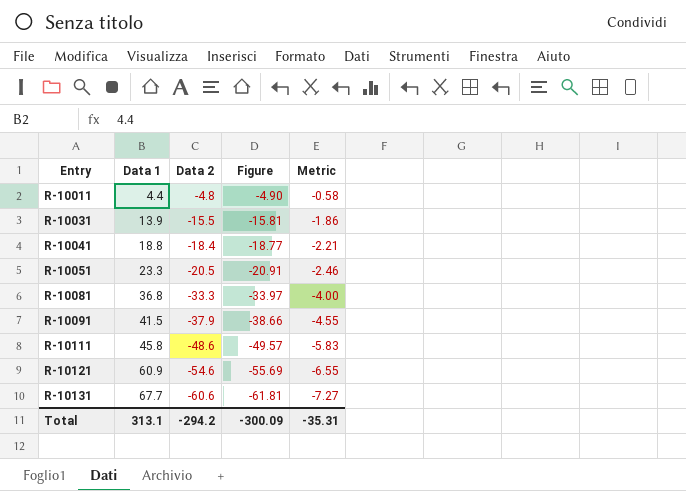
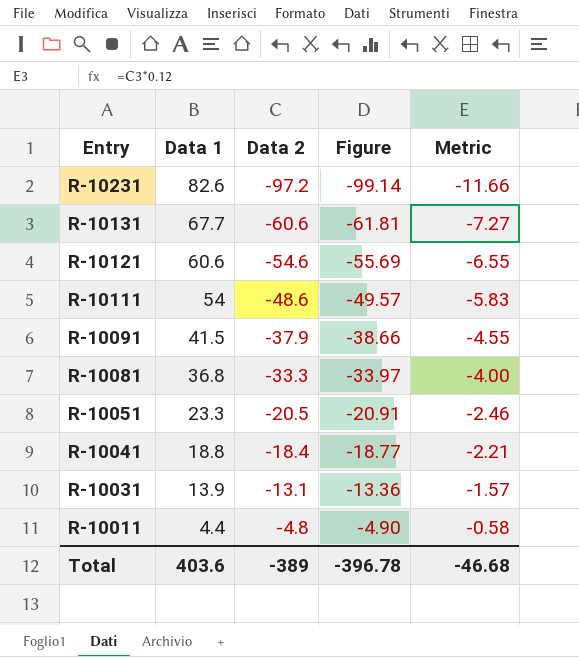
row order: Entry ascending -> Entry descending
row R-10231: none -> 82.6 | -97.2 | -99.14 | -11.66
R-10121 | Data 1: 60.9 -> 60.6
R-10111 | Data 1: 45.8 -> 54
R-10031 | Data 2: -15.5 -> -13.1
R-10031 | Figure: -15.81 -> -13.36
R-10031 | Metric: -1.86 -> -1.57
Total | Data 1: 313.1 -> 403.6
Total | Data 2: -294.2 -> -389
Total | Figure: -300.09 -> -396.78
Total | Metric: -35.31 -> -46.68

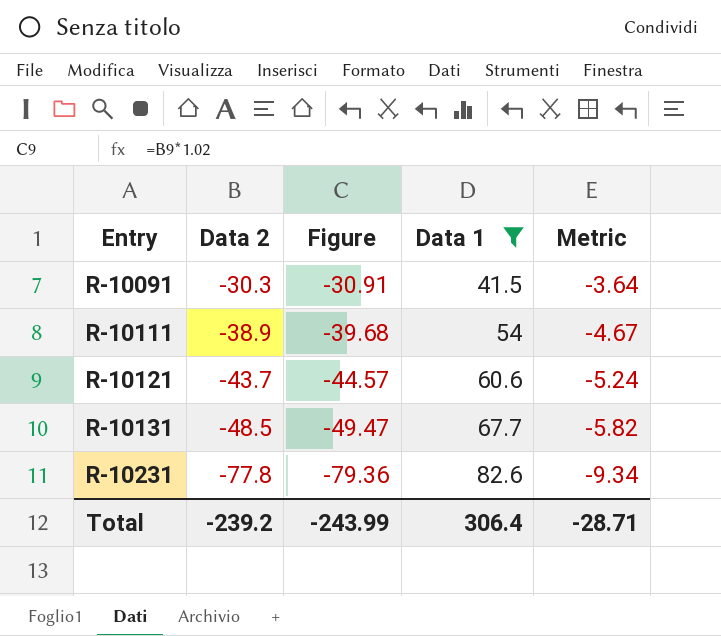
filter: none -> Data 1 >= 41.5
row order: Entry descending -> Entry ascending
column Data 1 | position: 2 -> 4
R-10091 | Data 2: -37.9 -> -30.3
R-10091 | Figure: -38.66 -> -30.91
R-10091 | Metric: -4.55 -> -3.64
R-10111 | Data 2: -48.6 -> -38.9
R-10111 | Figure: -49.57 -> -39.68
R-10111 | Metric: -5.83 -> -4.67
R-10121 | Data 2: -54.6 -> -43.7
R-10121 | Figure: -55.69 -> -44.57
R-10121 | Metric: -6.55 -> -5.24
R-10131 | Data 2: -60.6 -> -48.5
R-10131 | Figure: -61.81 -> -49.47
R-10131 | Metric: -7.27 -> -5.82
R-10231 | Data 2: -97.2 -> -77.8
R-10231 | Figure: -99.14 -> -79.36
R-10231 | Metric: -11.66 -> -9.34
Total | Data 2: -389 -> -239.2
Total | Figure: -396.78 -> -243.99
Total | Data 1: 403.6 -> 306.4
Total | Metric: -46.68 -> -28.71

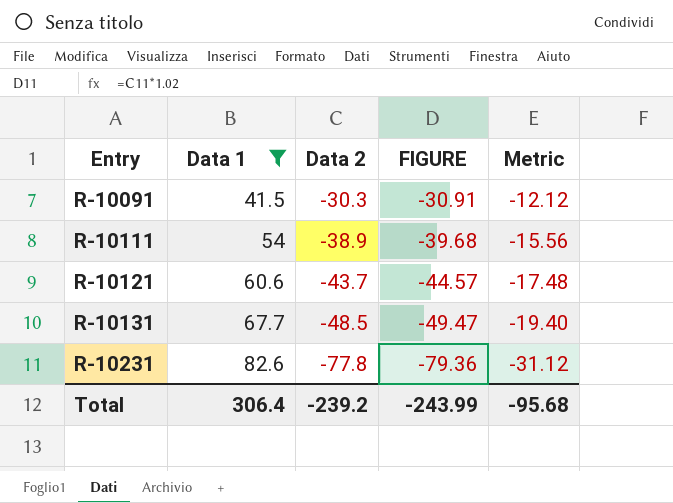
column Data 1 | position: 4 -> 2
column name: Figure -> FIGURE
column Metric | formula: [Data 2] * 0.12 -> [Data 2] * 0.4
Total | Metric: -28.71 -> -95.68

